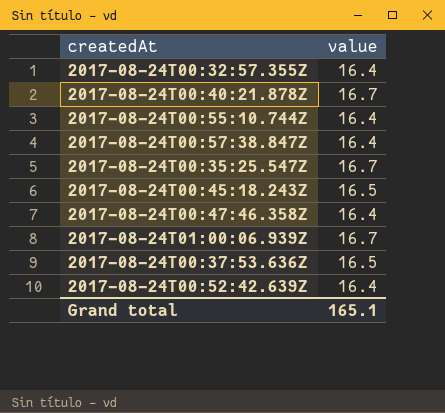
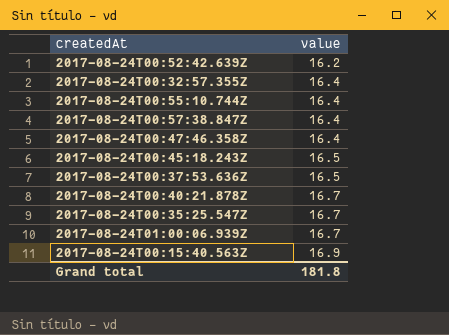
row order: none -> value ascending
2017-08-24T00:52:42.639Z | value: 16.4 -> 16.2
row 2017-08-24T00:15:40.563Z: none -> 16.9
Grand total | value: 165.1 -> 181.8

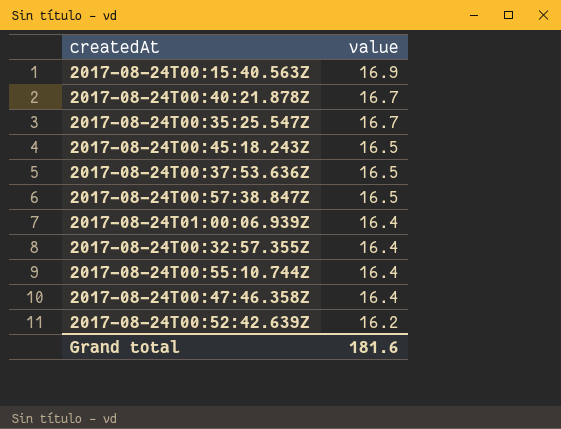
row order: value ascending -> value descending
2017-08-24T00:57:38.847Z | value: 16.4 -> 16.5
2017-08-24T01:00:06.939Z | value: 16.7 -> 16.4
Grand total | value: 181.8 -> 181.6

